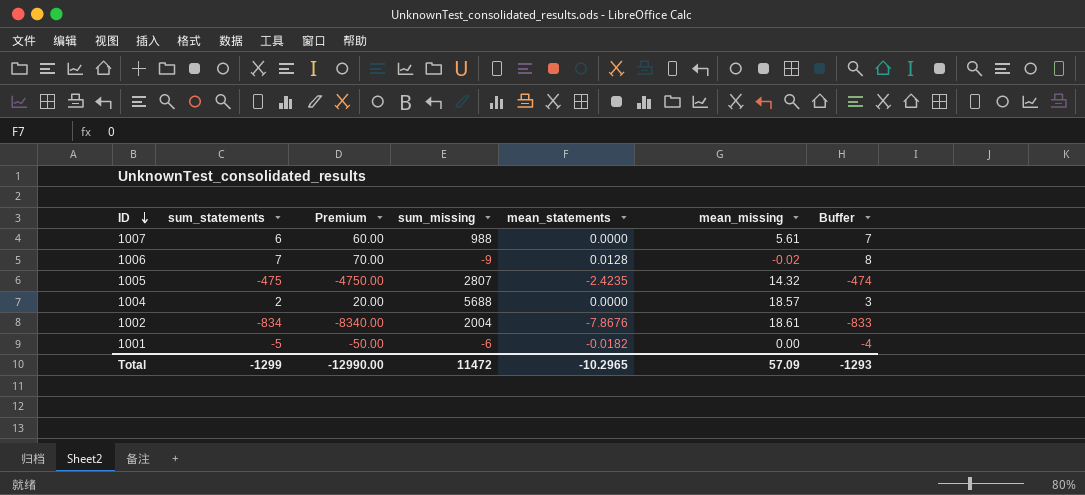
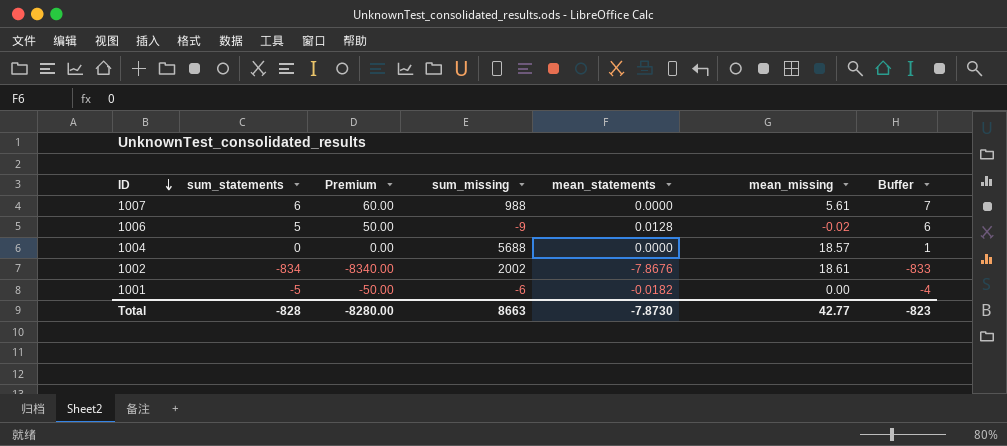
row 1005: -475 | -4750.00 | 2807 | -2.4235 | 14.32 | -474 -> none
1006 | sum_statements: 7 -> 5
1006 | Premium: 70.00 -> 50.00
1006 | Buffer: 8 -> 6
1004 | sum_statements: 2 -> 0
1004 | Premium: 20.00 -> 0.00
1004 | Buffer: 3 -> 1
1002 | sum_missing: 2004 -> 2002
Total | sum_statements: -1299 -> -828
Total | Premium: -12990.00 -> -8280.00
Total | sum_missing: 11472 -> 8663
Total | mean_statements: -10.2965 -> -7.8730
Total | mean_missing: 57.09 -> 42.77
Total | Buffer: -1293 -> -823

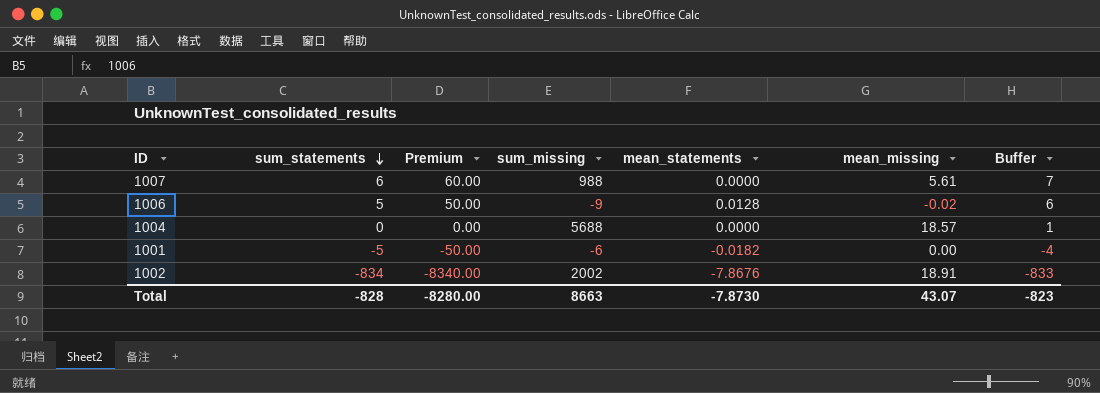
row order: ID descending -> sum_statements descending
1002 | mean_missing: 18.61 -> 18.91
Total | mean_missing: 42.77 -> 43.07

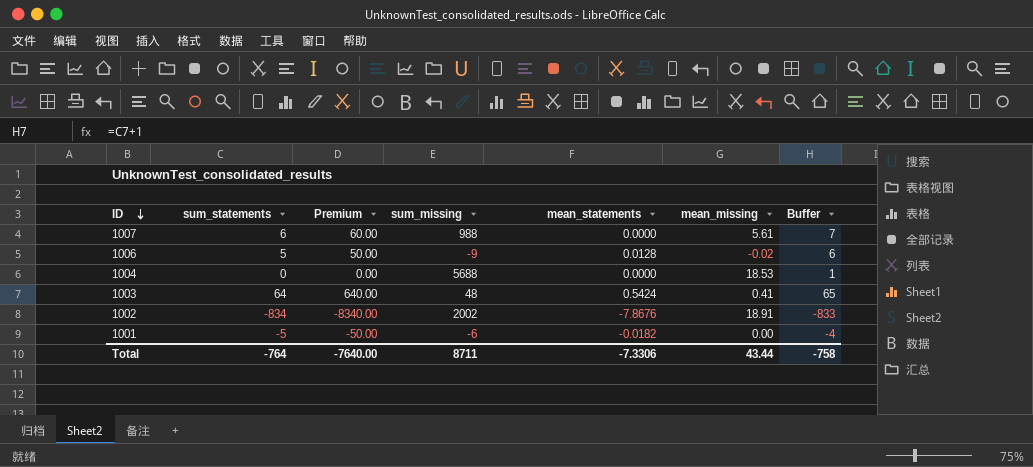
row order: sum_statements descending -> ID descending
1004 | mean_missing: 18.57 -> 18.53
row 1003: none -> 64 | 640.00 | 48 | 0.5424 | 0.41 | 65
Total | sum_statements: -828 -> -764
Total | Premium: -8280.00 -> -7640.00
Total | sum_missing: 8663 -> 8711
Total | mean_statements: -7.8730 -> -7.3306
Total | mean_missing: 43.07 -> 43.44
Total | Buffer: -823 -> -758

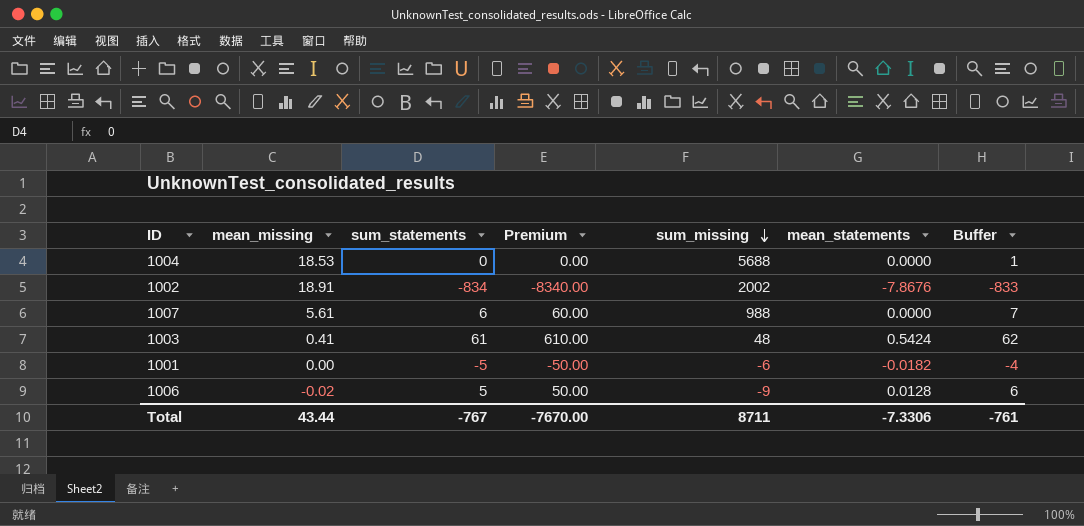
row order: ID descending -> sum_missing descending
column mean_missing | position: 6 -> 2
1003 | sum_statements: 64 -> 61
1003 | Premium: 640.00 -> 610.00
1003 | Buffer: 65 -> 62
Total | sum_statements: -764 -> -767
Total | Premium: -7640.00 -> -7670.00
Total | Buffer: -758 -> -761

